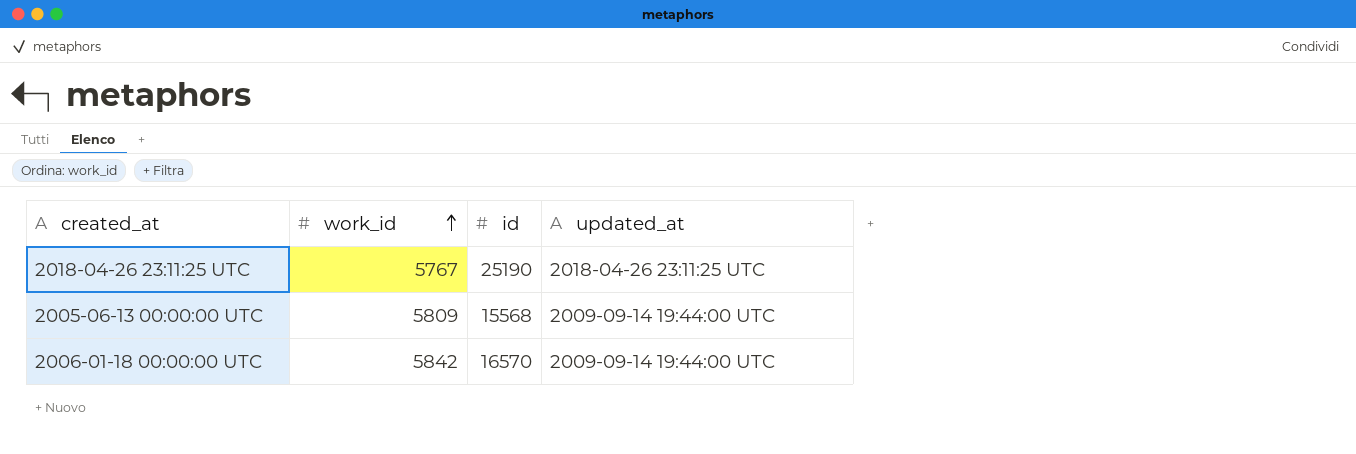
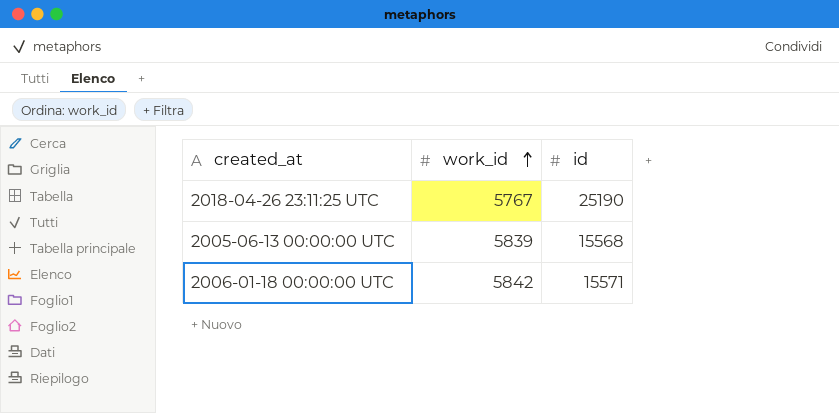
column updated_at | position: 4 -> none
2005-06-13 00:00:00 UTC | work_id: 5809 -> 5839
2006-01-18 00:00:00 UTC | id: 16570 -> 15571

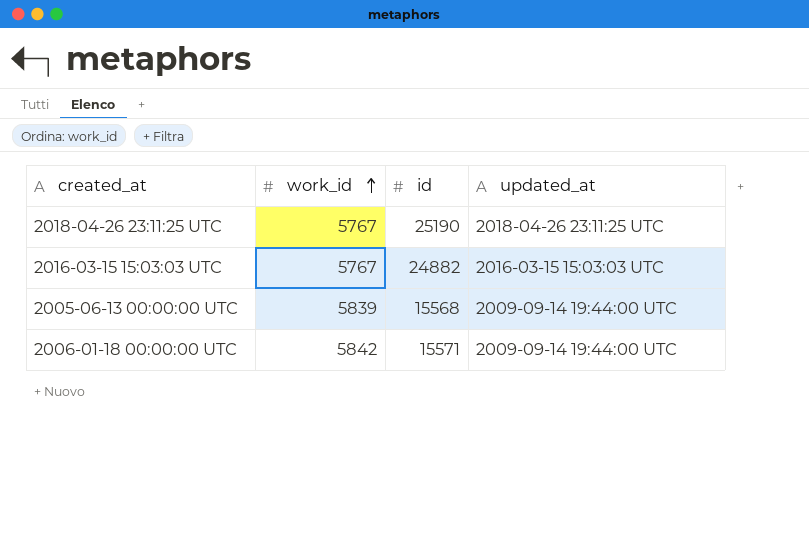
column updated_at | position: none -> 4
row 2016-03-15 15:03:03 UTC: none -> 5767 | 24882 | 2016-03-15 15:03:03 UTC

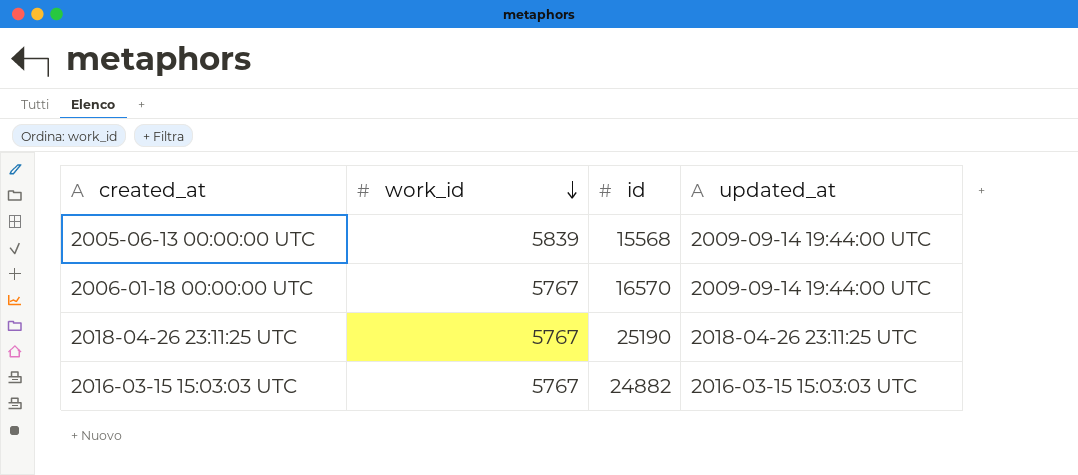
row order: work_id ascending -> work_id descending
2006-01-18 00:00:00 UTC | work_id: 5842 -> 5767
2006-01-18 00:00:00 UTC | id: 15571 -> 16570

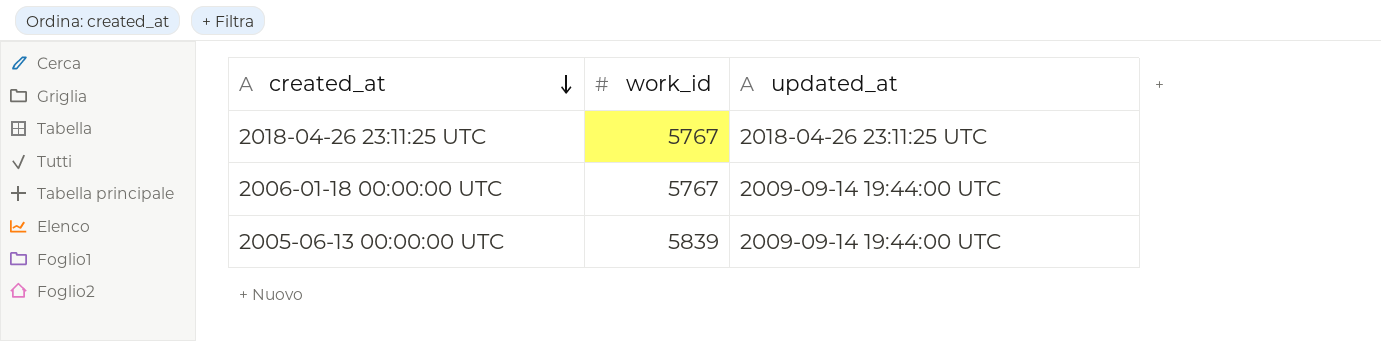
row order: work_id descending -> created_at descending
column id | position: 3 -> none
row 2016-03-15 15:03:03 UTC: 5767 | 24882 | 2016-03-15 15:03:03 UTC -> none

